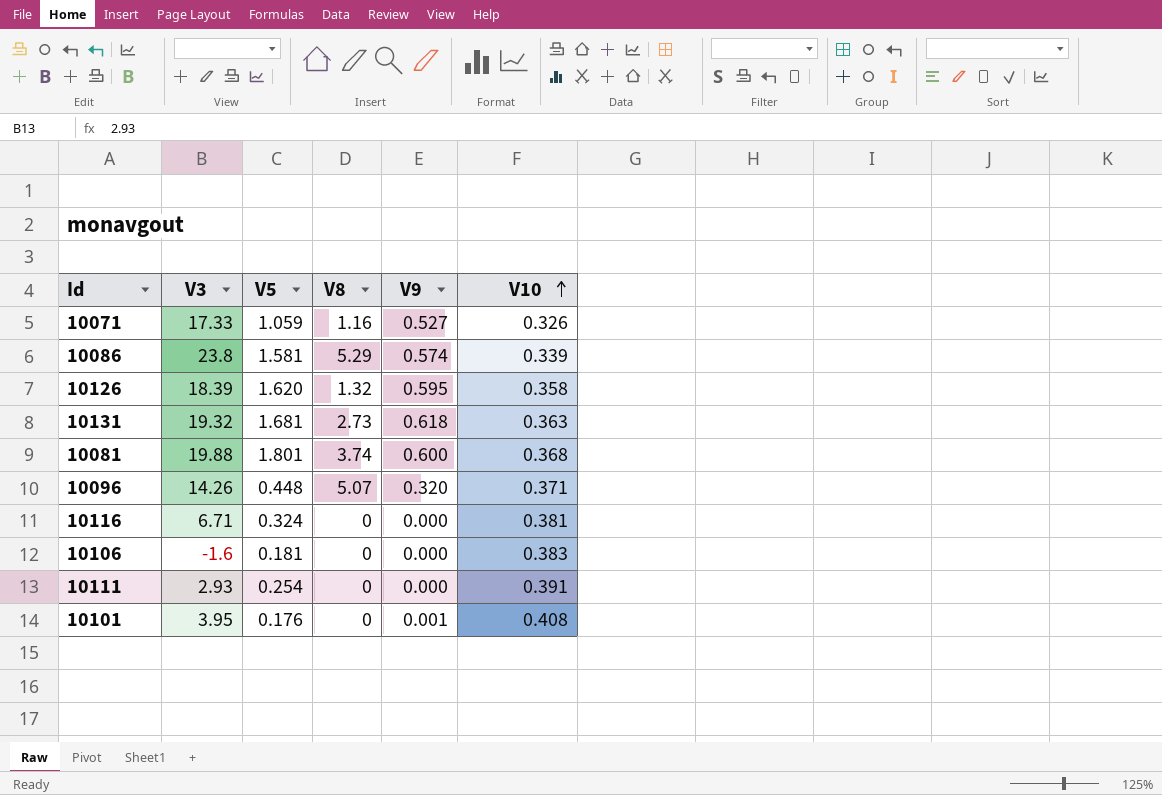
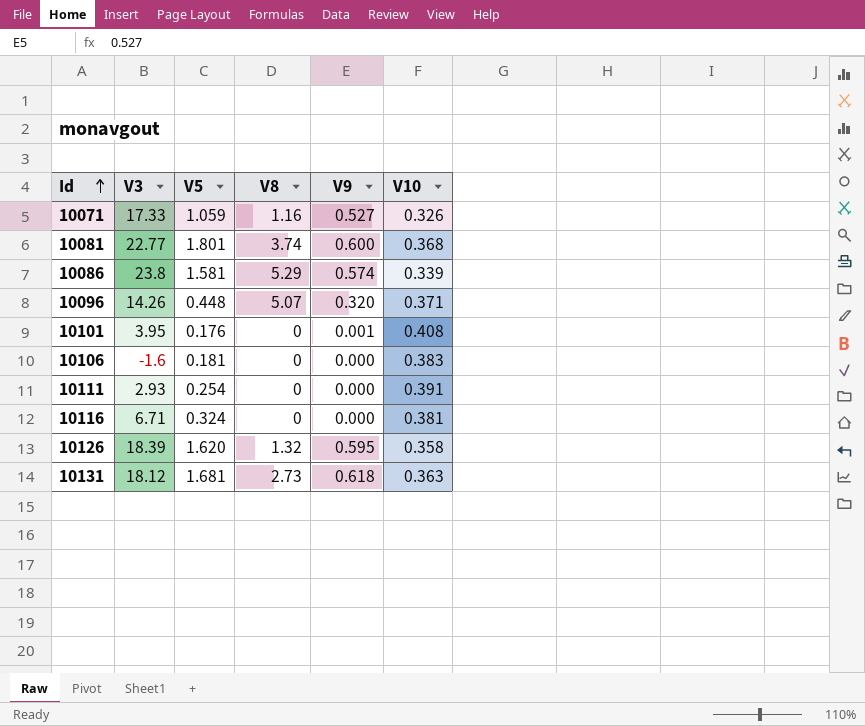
row order: V10 ascending -> Id ascending
10081 | V3: 19.88 -> 22.77
10131 | V3: 19.32 -> 18.12

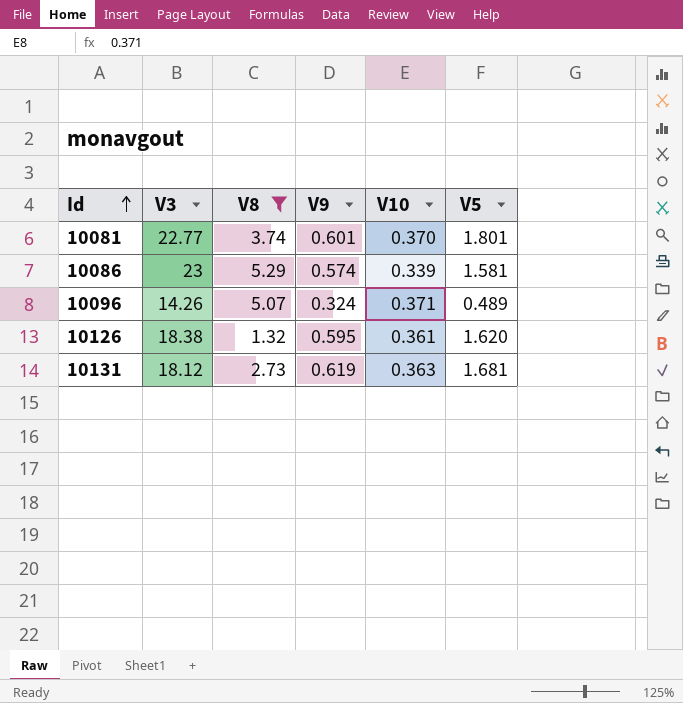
filter: none -> V8 >= 1.32
column V5 | position: 3 -> 6
10081 | V9: 0.600 -> 0.601
10081 | V10: 0.368 -> 0.370
10086 | V3: 23.8 -> 23
10096 | V9: 0.320 -> 0.324
10096 | V5: 0.448 -> 0.489
10126 | V3: 18.39 -> 18.38
10126 | V10: 0.358 -> 0.361
10131 | V9: 0.618 -> 0.619

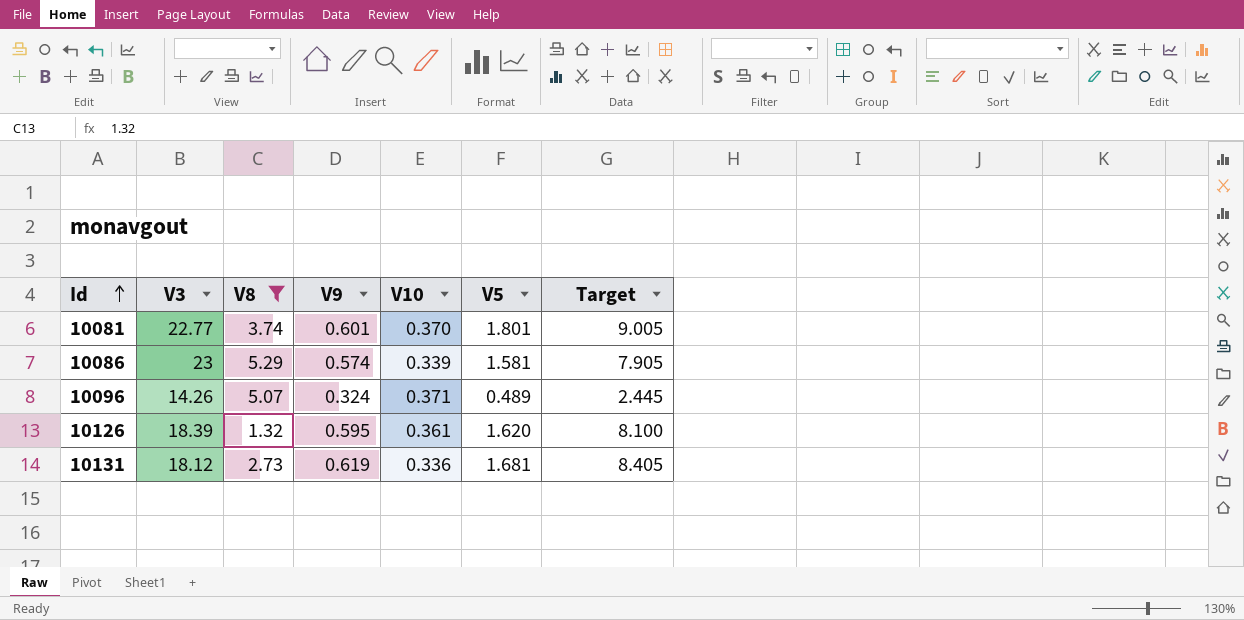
column Target | formula: none -> [V5] * 5
10126 | V3: 18.38 -> 18.39
10131 | V10: 0.363 -> 0.336

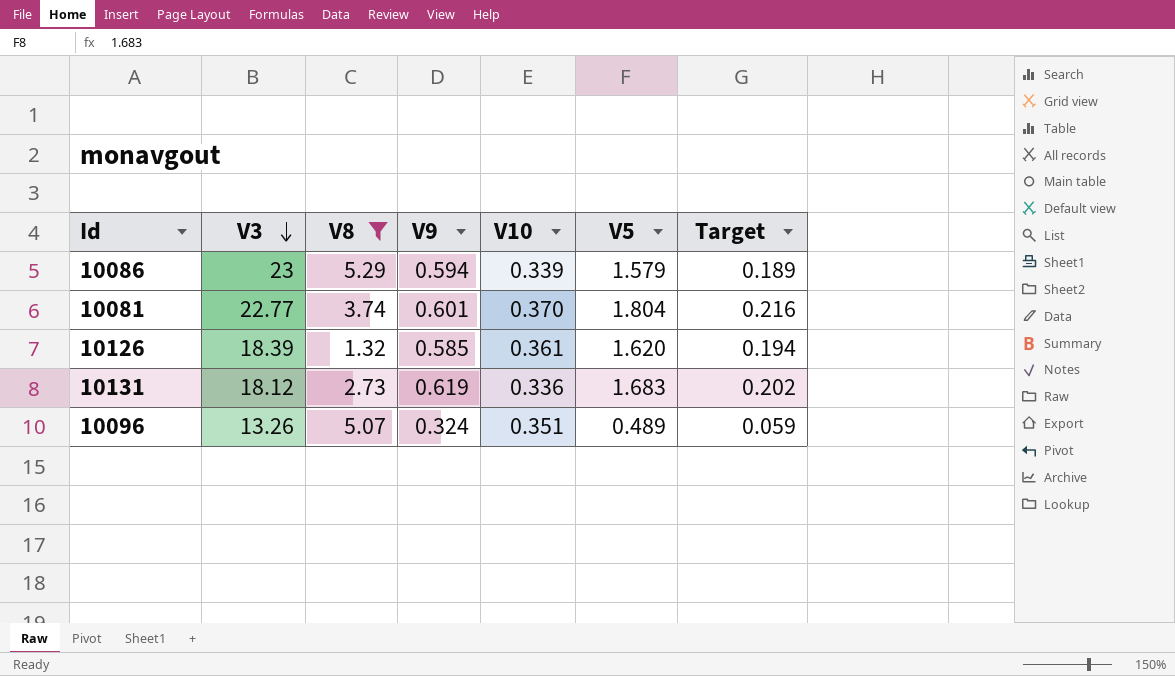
row order: Id ascending -> V3 descending
column Target | formula: [V5] * 5 -> [V5] * 0.12
10086 | V9: 0.574 -> 0.594
10086 | V5: 1.581 -> 1.579
10081 | V5: 1.801 -> 1.804
10126 | V9: 0.595 -> 0.585
10131 | V5: 1.681 -> 1.683
10096 | V3: 14.26 -> 13.26
10096 | V10: 0.371 -> 0.351

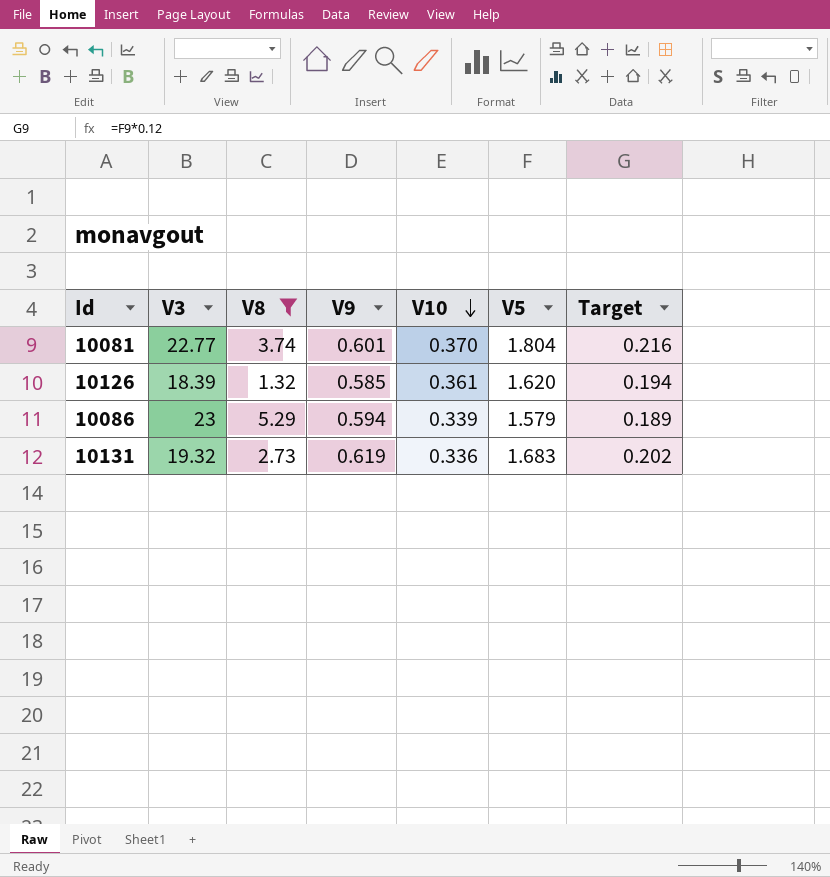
row order: V3 descending -> V10 descending
row 10096: 13.26 | 5.07 | 0.324 | 0.351 | 0.489 | 0.059 -> none
10131 | V3: 18.12 -> 19.32

